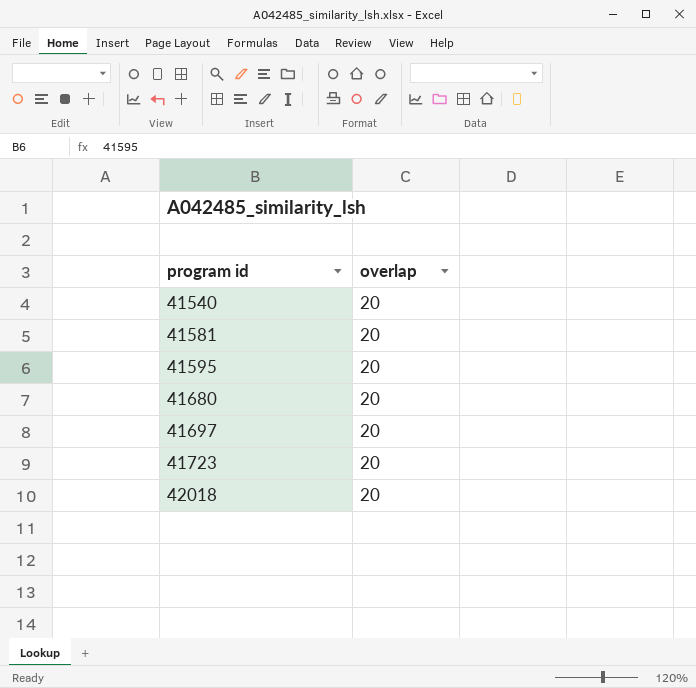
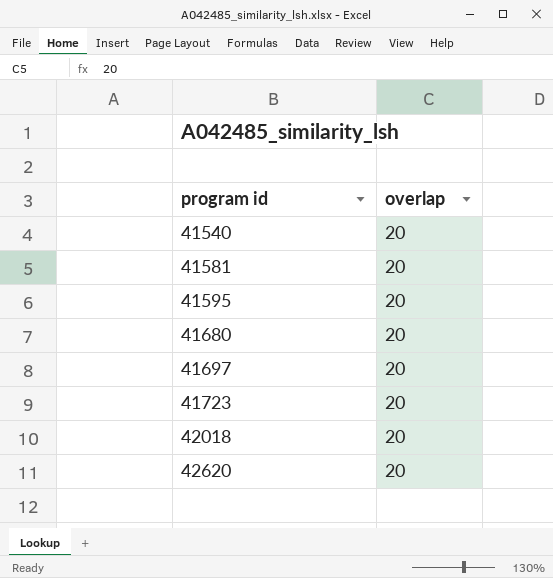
row 42620: none -> 20

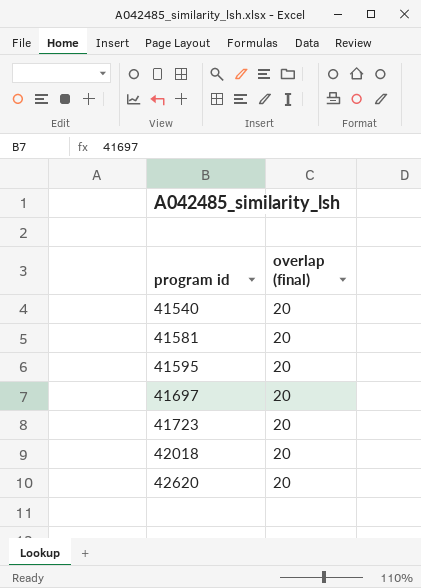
column name: overlap -> overlap (final)
row 41680: 20 -> none

